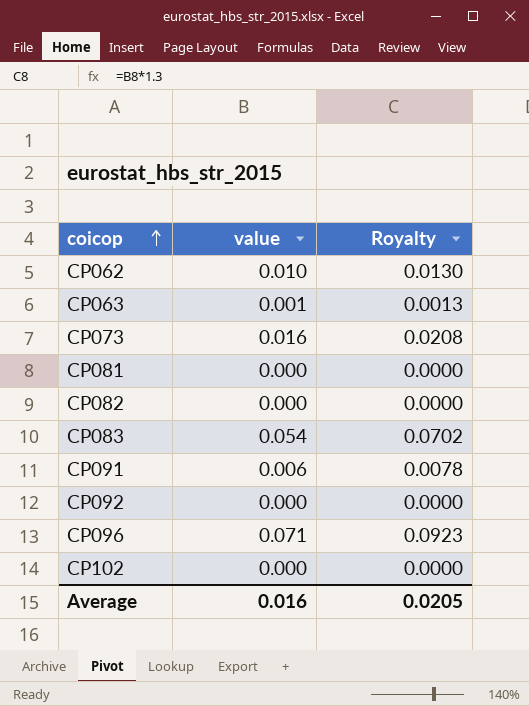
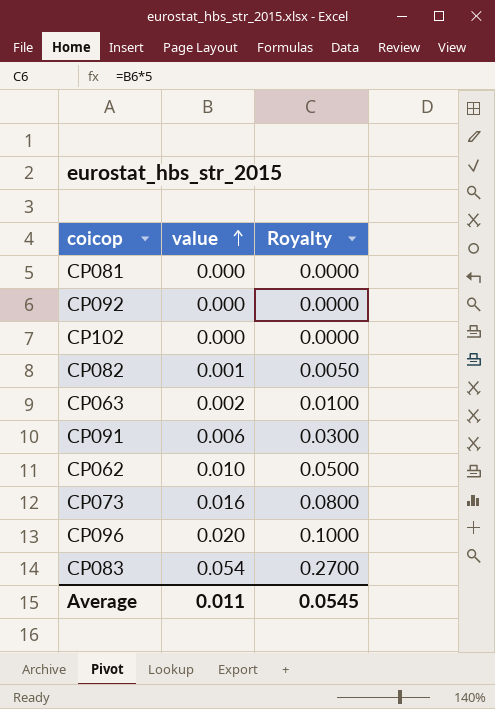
row order: coicop ascending -> value ascending
column Royalty | formula: [value] * 1.3 -> [value] * 5
CP082 | value: 0.000 -> 0.001
CP063 | value: 0.001 -> 0.002
CP096 | value: 0.071 -> 0.020
Average | value: 0.016 -> 0.011
Average | Royalty: 0.0205 -> 0.0545

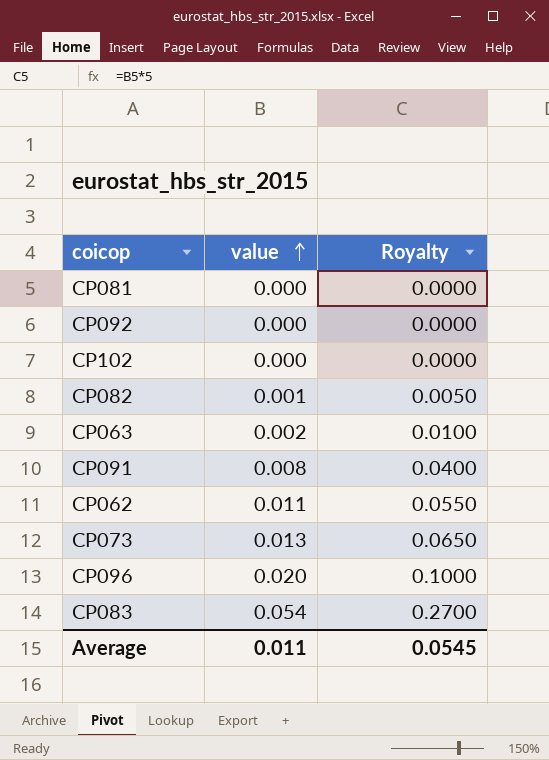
CP091 | value: 0.006 -> 0.008
CP091 | Royalty: 0.0300 -> 0.0400
CP062 | value: 0.010 -> 0.011
CP062 | Royalty: 0.0500 -> 0.0550
CP073 | value: 0.016 -> 0.013
CP073 | Royalty: 0.0800 -> 0.0650

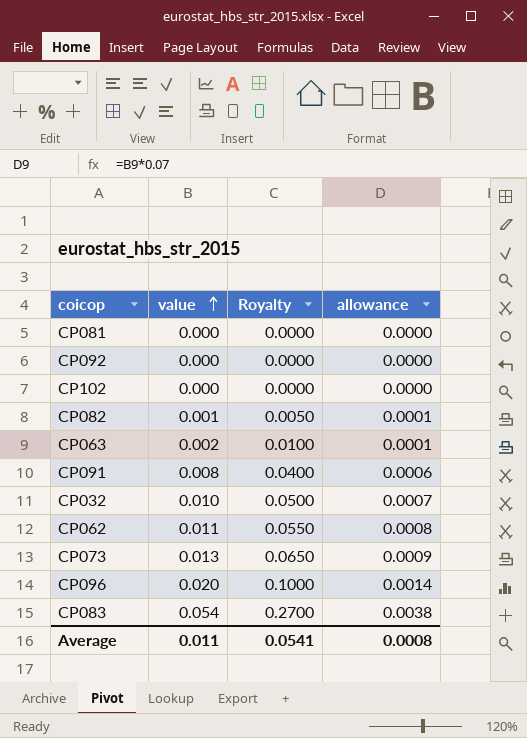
column allowance | formula: none -> [value] * 0.07
row CP032: none -> 0.010 | 0.0500 | 0.0007
Average | Royalty: 0.0545 -> 0.0541

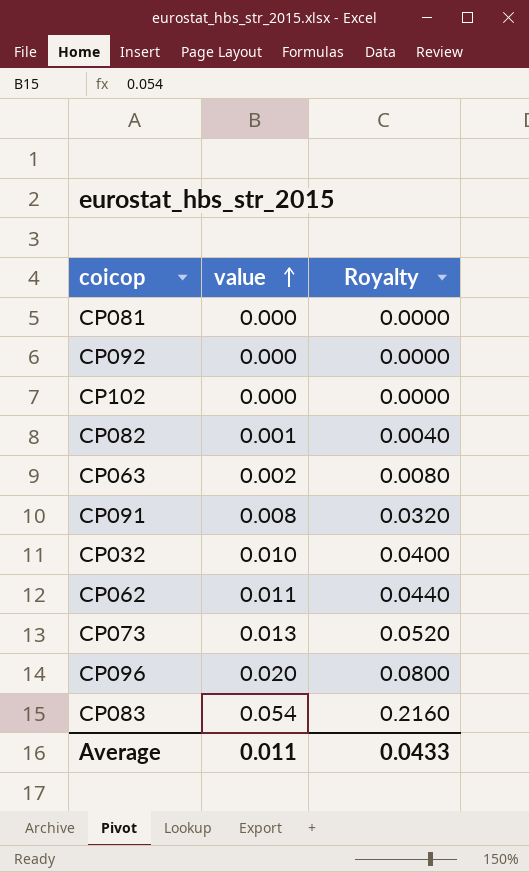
column allowance | formula: [value] * 0.07 -> none
column Royalty | formula: [value] * 5 -> [value] * 4
Average | Royalty: 0.0541 -> 0.0433

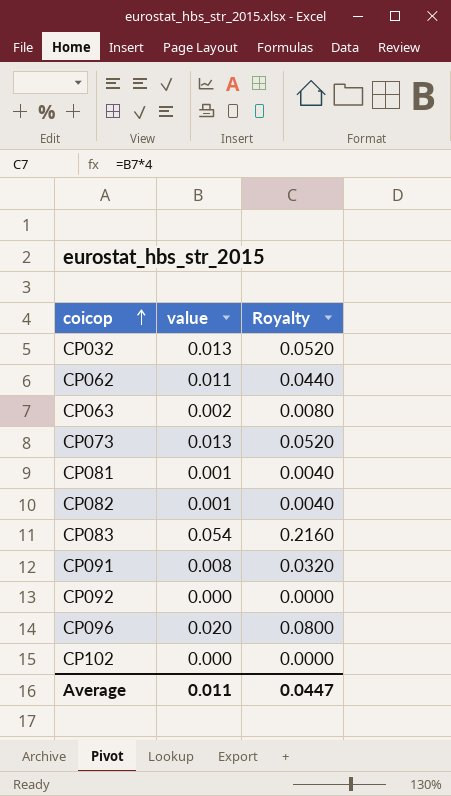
row order: value ascending -> coicop ascending
CP032 | value: 0.010 -> 0.013
CP032 | Royalty: 0.0400 -> 0.0520
CP081 | value: 0.000 -> 0.001
CP081 | Royalty: 0.0000 -> 0.0040
Average | Royalty: 0.0433 -> 0.0447

